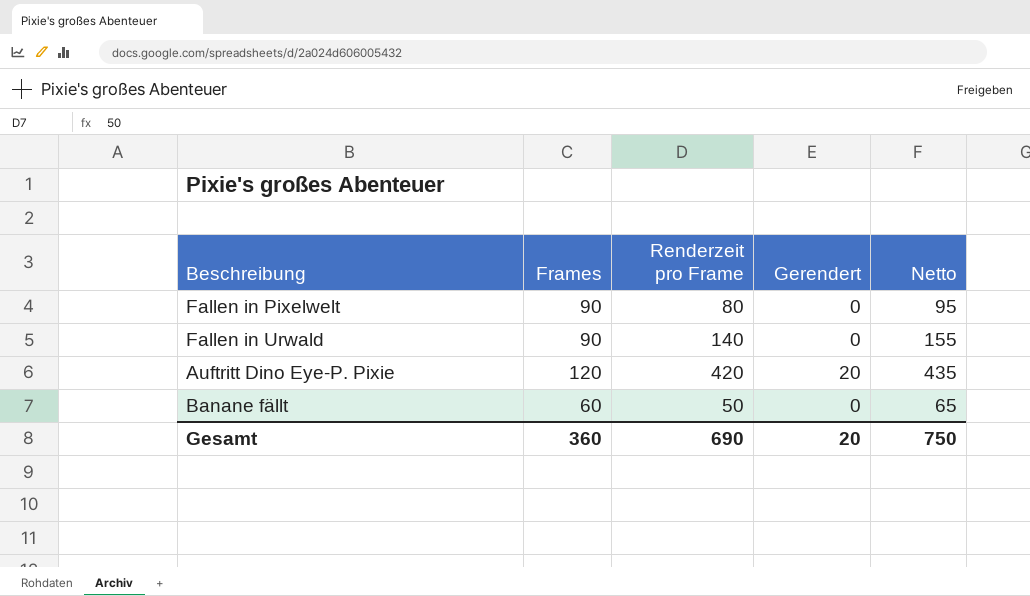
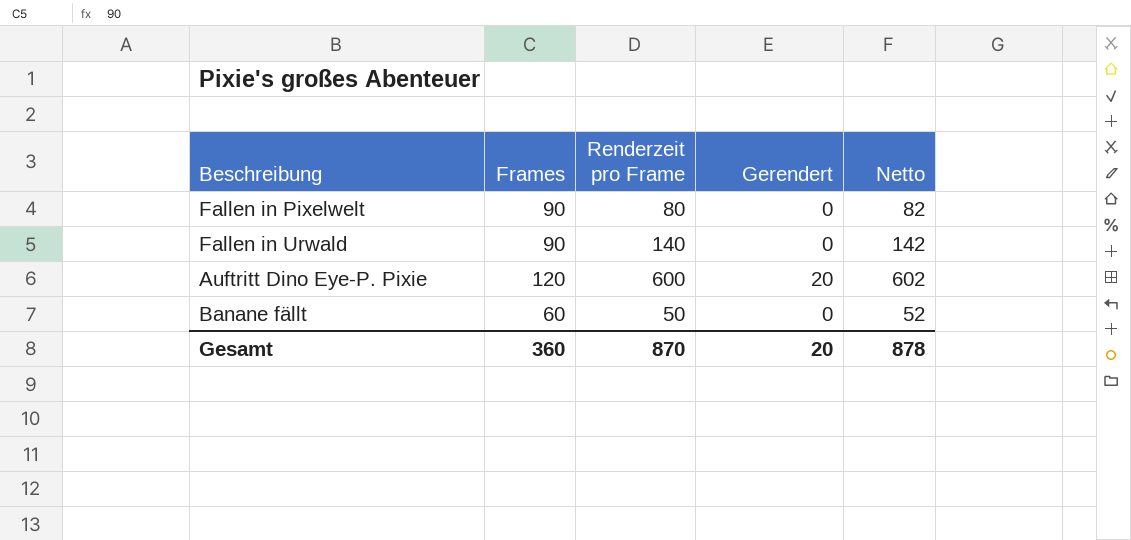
column Netto | formula: [Renderzeit pro Frame] + 15 -> [Renderzeit pro Frame] + 2
Auftritt Dino Eye-P. Pixie | Renderzeit pro Frame: 420 -> 600
Gesamt | Renderzeit pro Frame: 690 -> 870
Gesamt | Netto: 750 -> 878

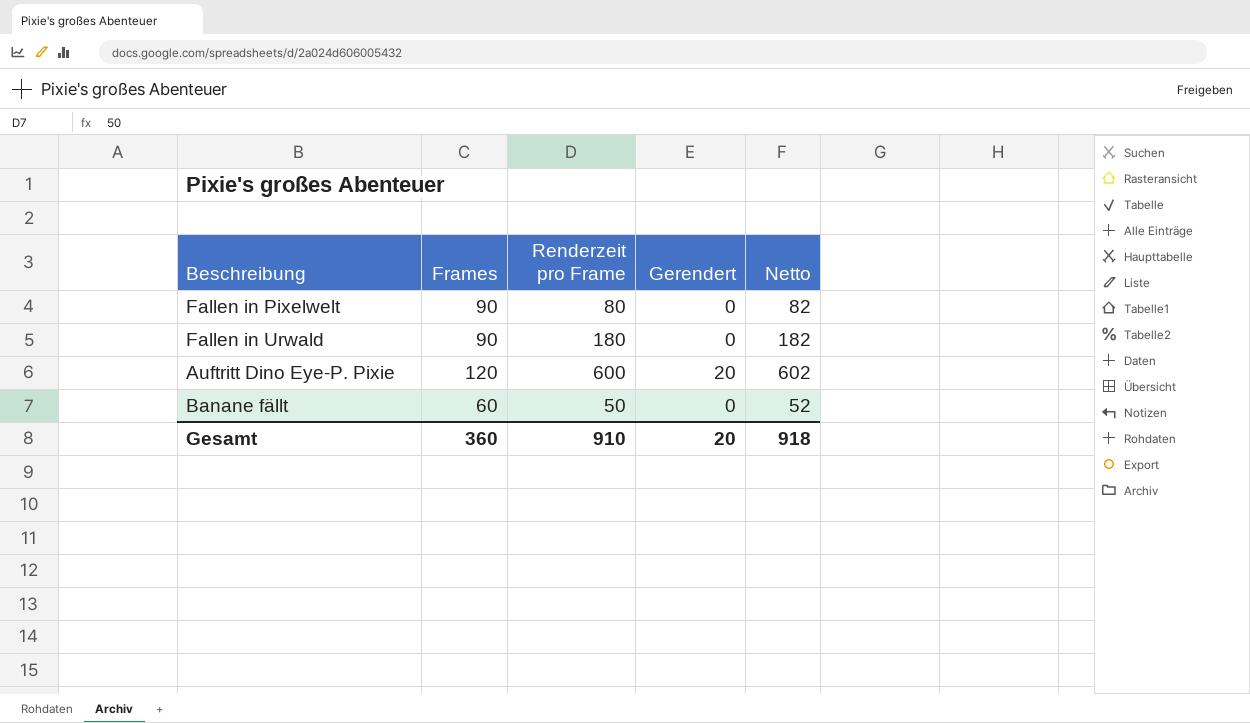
Fallen in Urwald | Renderzeit pro Frame: 140 -> 180
Fallen in Urwald | Netto: 142 -> 182
Gesamt | Renderzeit pro Frame: 870 -> 910
Gesamt | Netto: 878 -> 918

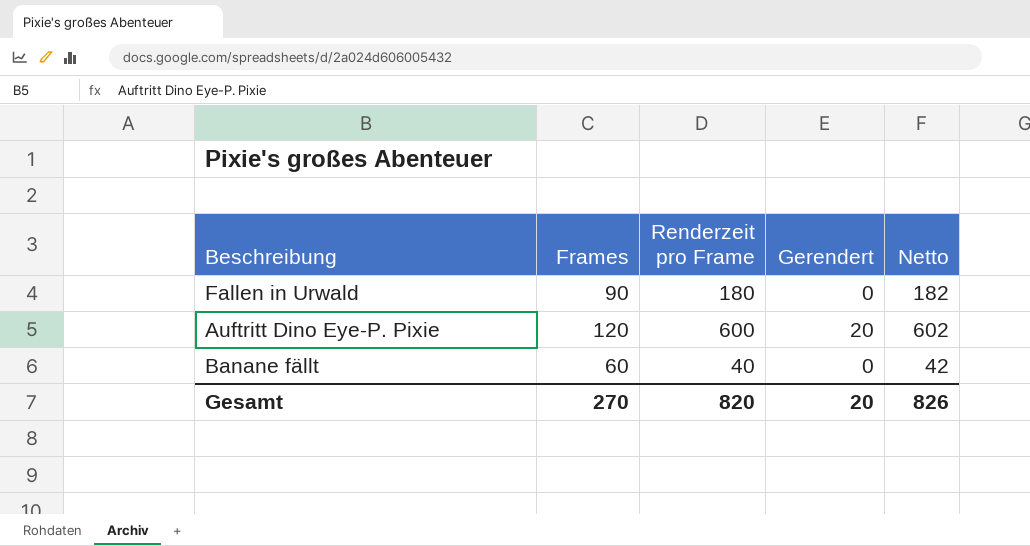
row Fallen in Pixelwelt: 90 | 80 | 0 | 82 -> none
Banane fällt | Renderzeit pro Frame: 50 -> 40
Banane fällt | Netto: 52 -> 42
Gesamt | Frames: 360 -> 270
Gesamt | Renderzeit pro Frame: 910 -> 820
Gesamt | Netto: 918 -> 826

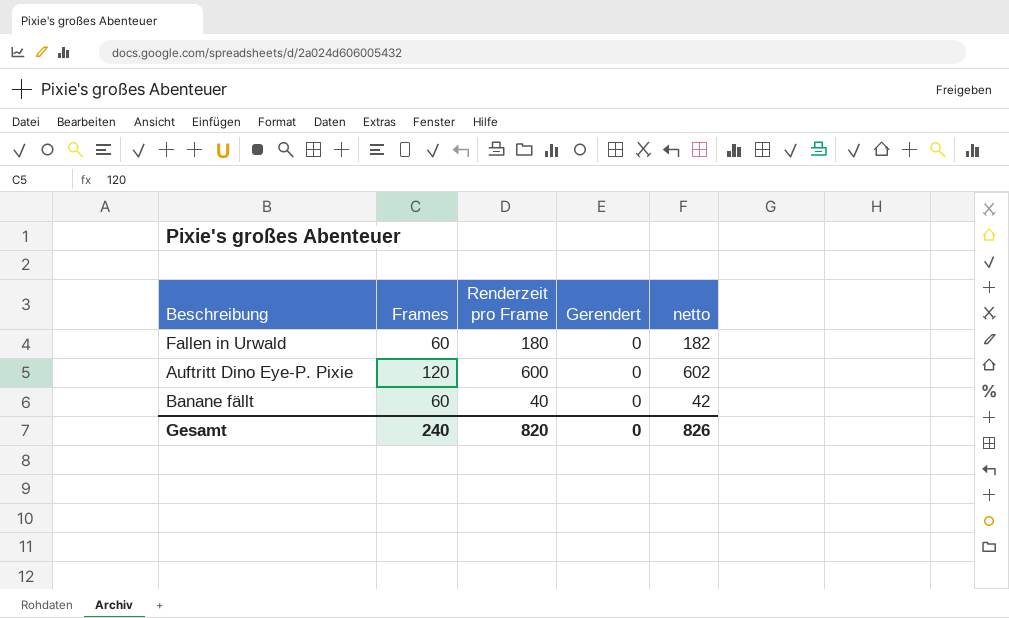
column name: Netto -> netto
Fallen in Urwald | Frames: 90 -> 60
Auftritt Dino Eye-P. Pixie | Gerendert: 20 -> 0
Gesamt | Frames: 270 -> 240
Gesamt | Gerendert: 20 -> 0

